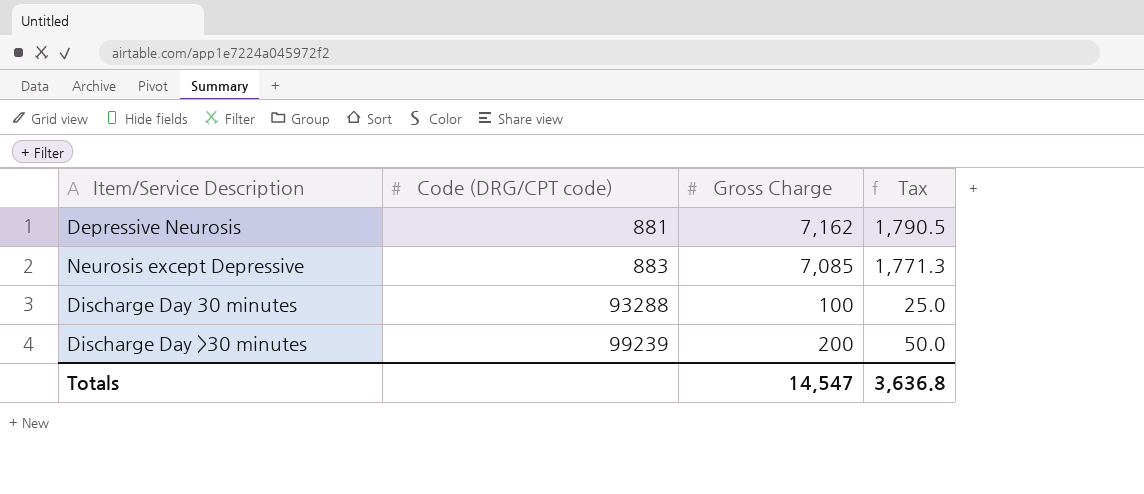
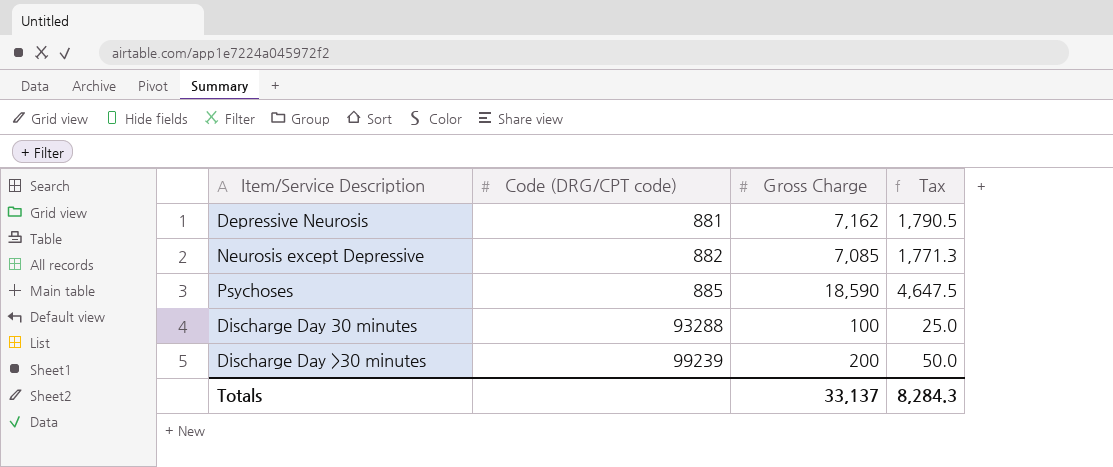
Neurosis except Depressive | Code (DRG/CPT code): 883 -> 882
row Psychoses: none -> 885 | 18,590 | 4,647.5
Totals | Gross Charge: 14,547 -> 33,137
Totals | Tax: 3,636.8 -> 8,284.3

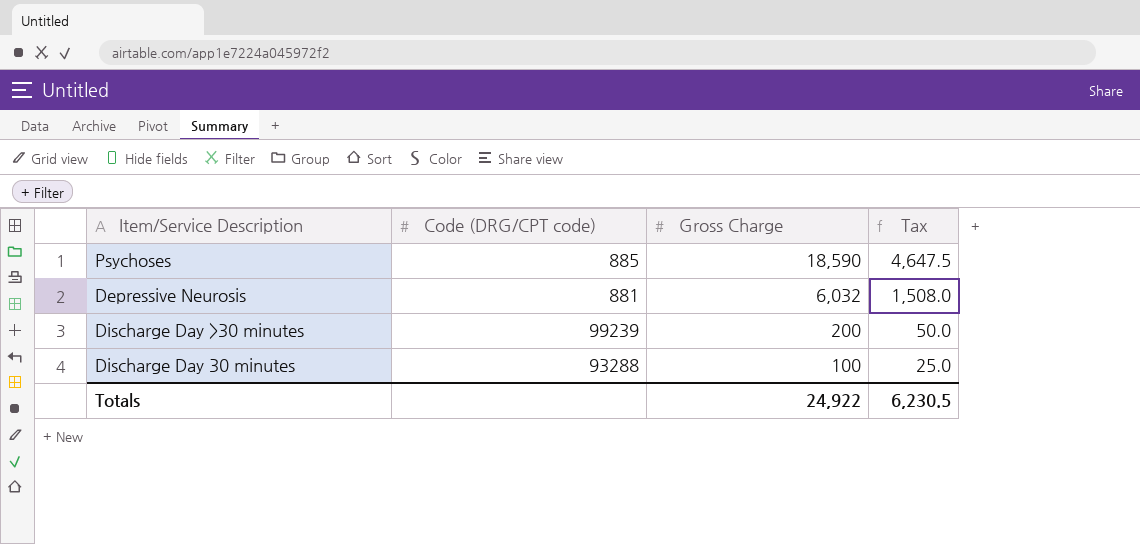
row order: Code (DRG/CPT code) ascending -> Gross Charge descending
row Neurosis except Depressive: 882 | 7,085 | 1,771.3 -> none
Depressive Neurosis | Gross Charge: 7,162 -> 6,032
Depressive Neurosis | Tax: 1,790.5 -> 1,508.0
Totals | Gross Charge: 33,137 -> 24,922
Totals | Tax: 8,284.3 -> 6,230.5

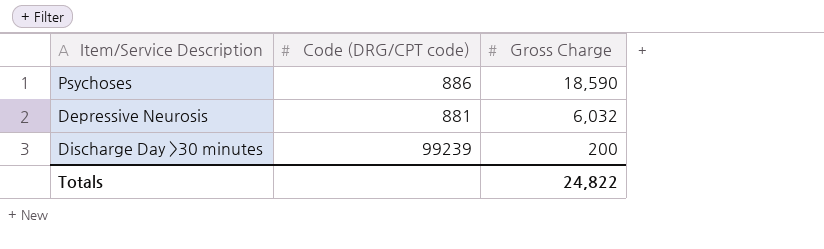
column Tax | formula: [Gross Charge] * 0.25 -> none
row Discharge Day 30 minutes: 93288 | 100 | 25.0 -> none
Psychoses | Code (DRG/CPT code): 885 -> 886
Totals | Gross Charge: 24,922 -> 24,822

